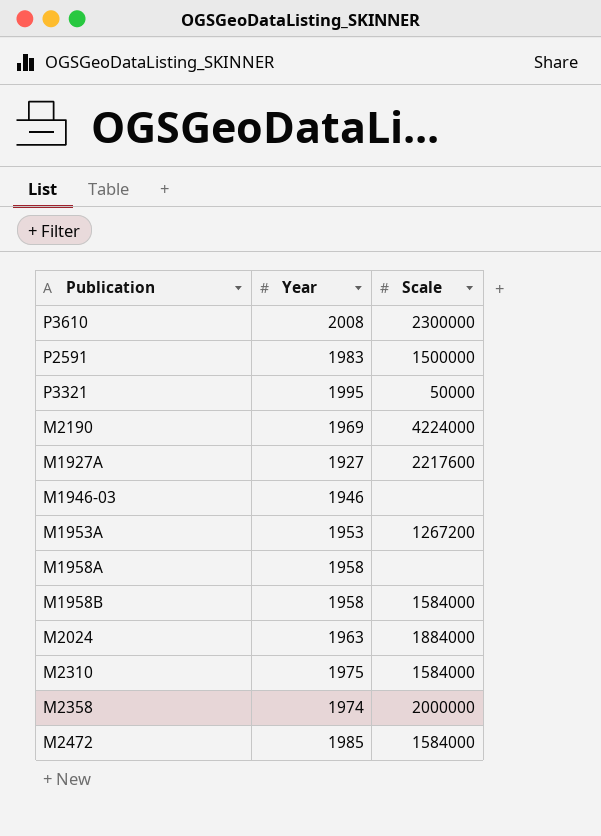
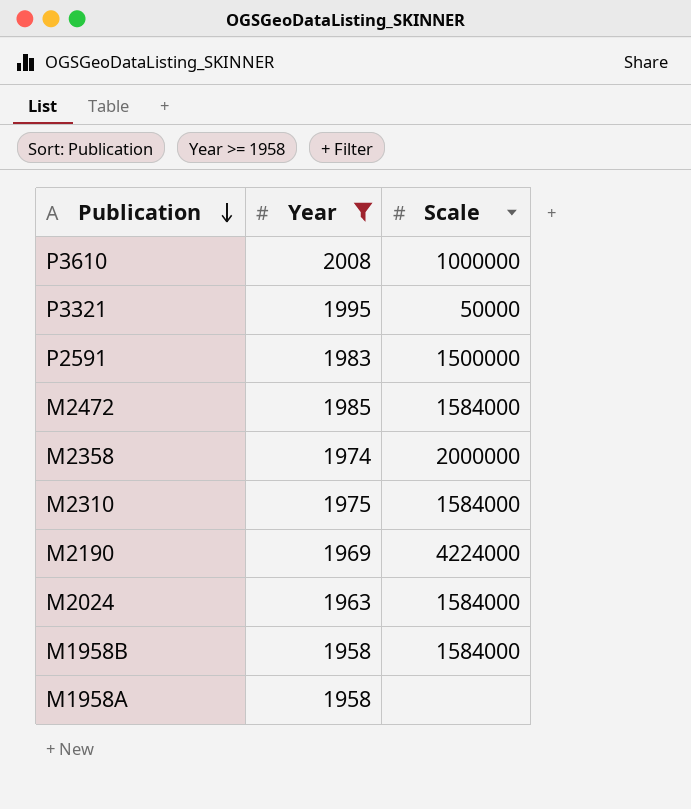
filter: none -> Year >= 1958
row order: none -> Publication descending
P3610 | Scale: 2300000 -> 1000000
M2024 | Scale: 1884000 -> 1584000

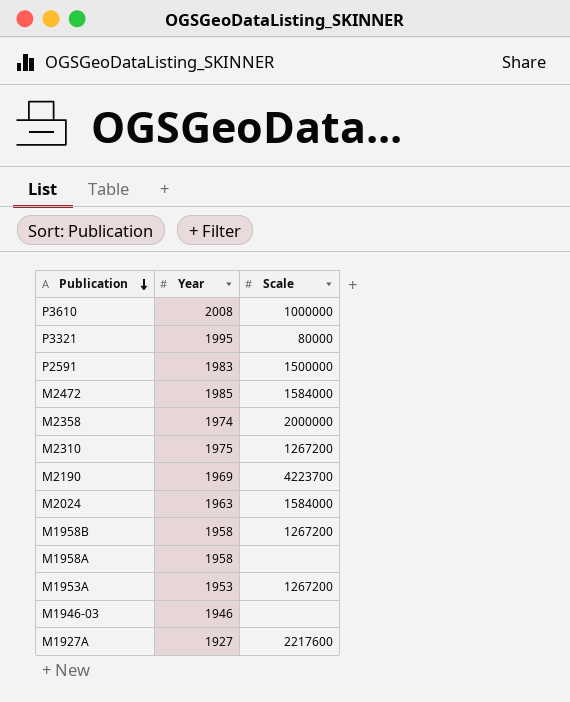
filter: Year >= 1958 -> none
P3321 | Scale: 50000 -> 80000
M2310 | Scale: 1584000 -> 1267200
M2190 | Scale: 4224000 -> 4223700
M1958B | Scale: 1584000 -> 1267200

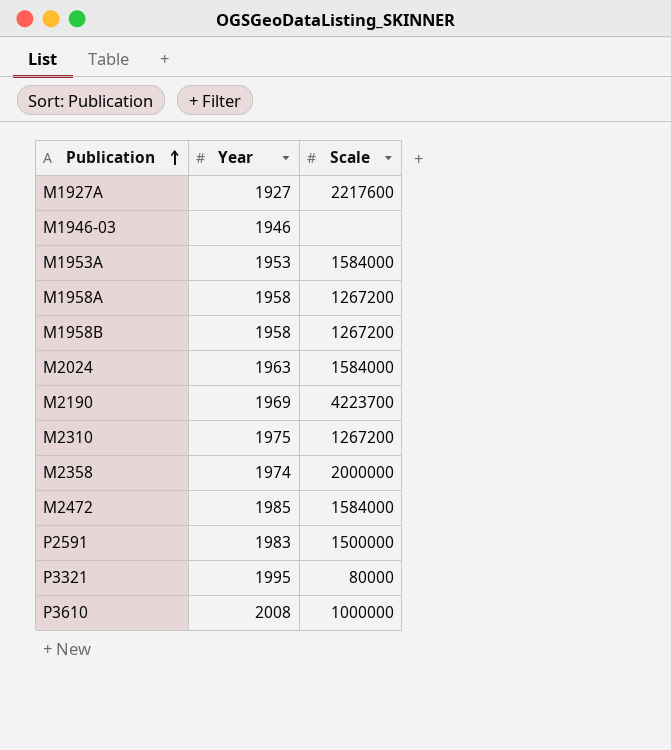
row order: Publication descending -> Publication ascending
M1953A | Scale: 1267200 -> 1584000
M1958A | Scale: none -> 1267200

